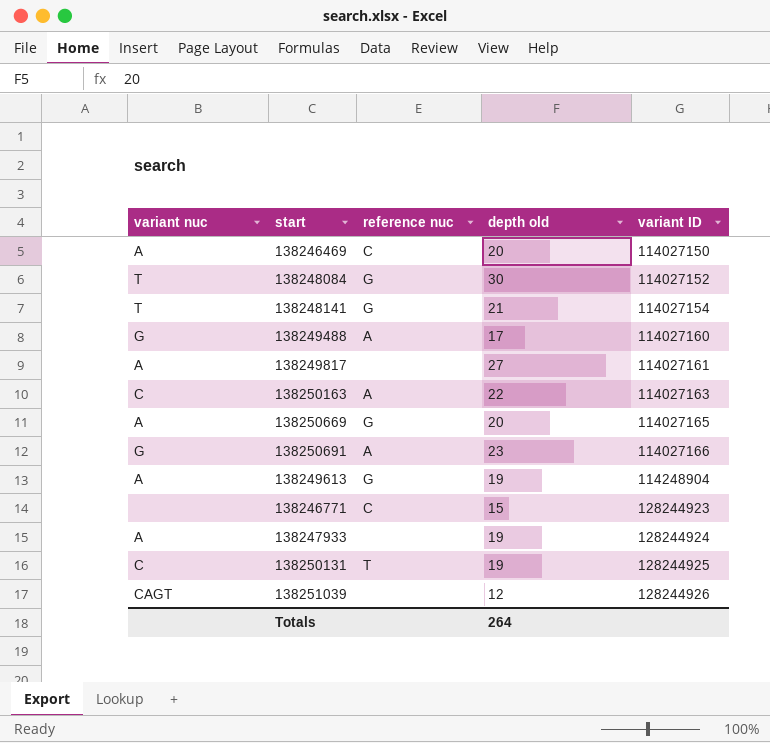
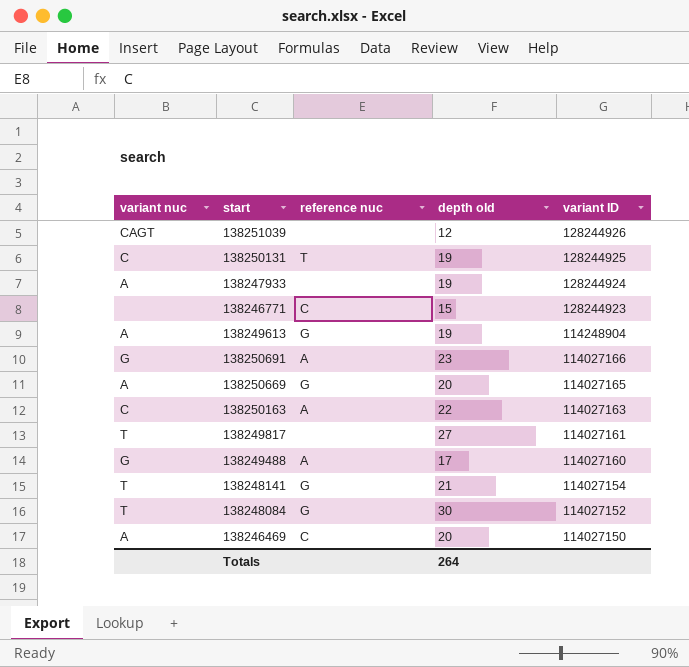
row order: variant ID ascending -> variant ID descending
138249817 | variant nuc: A -> T

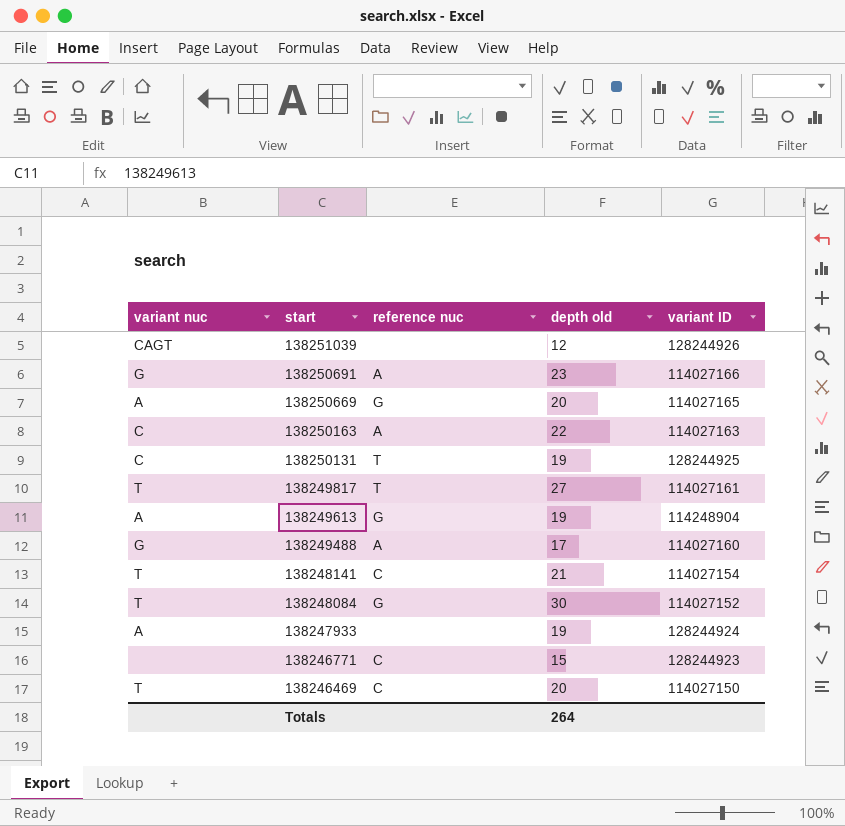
row order: variant ID descending -> start descending
138249817 | reference nuc: none -> T
138248141 | reference nuc: G -> C
138246469 | variant nuc: A -> T

